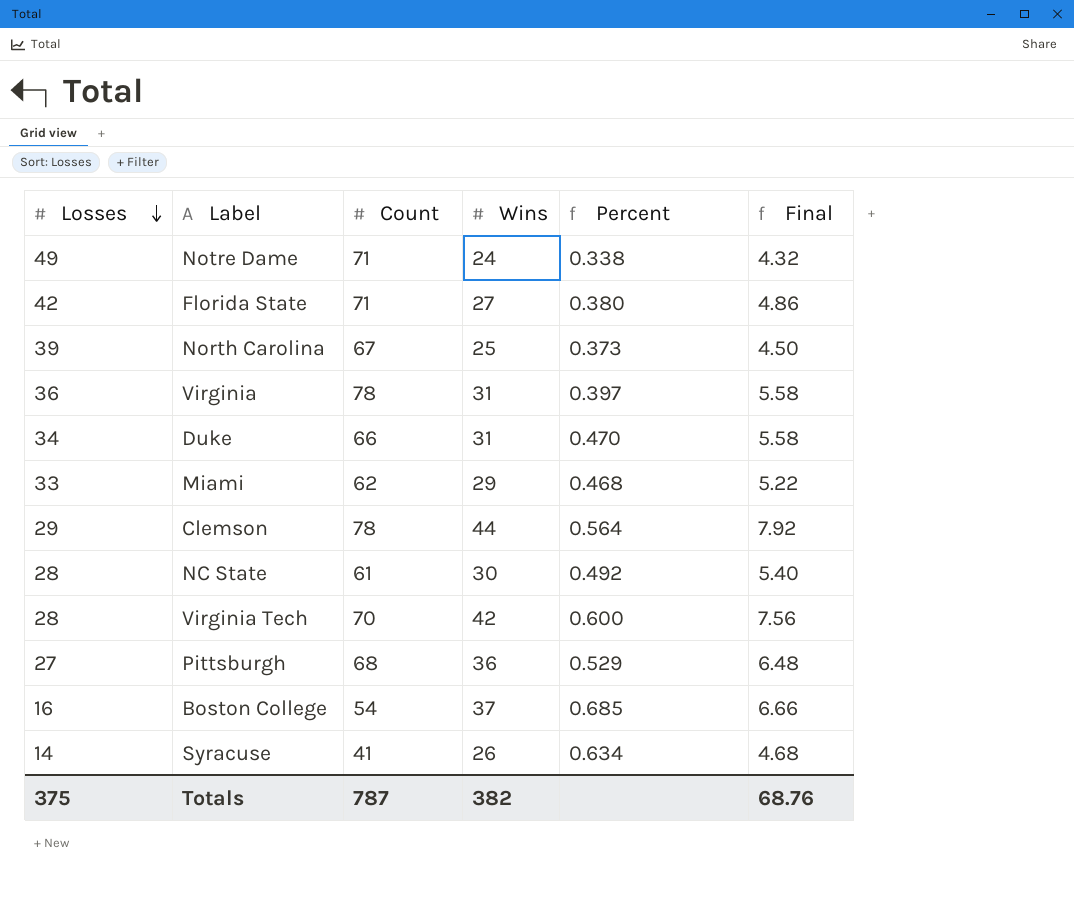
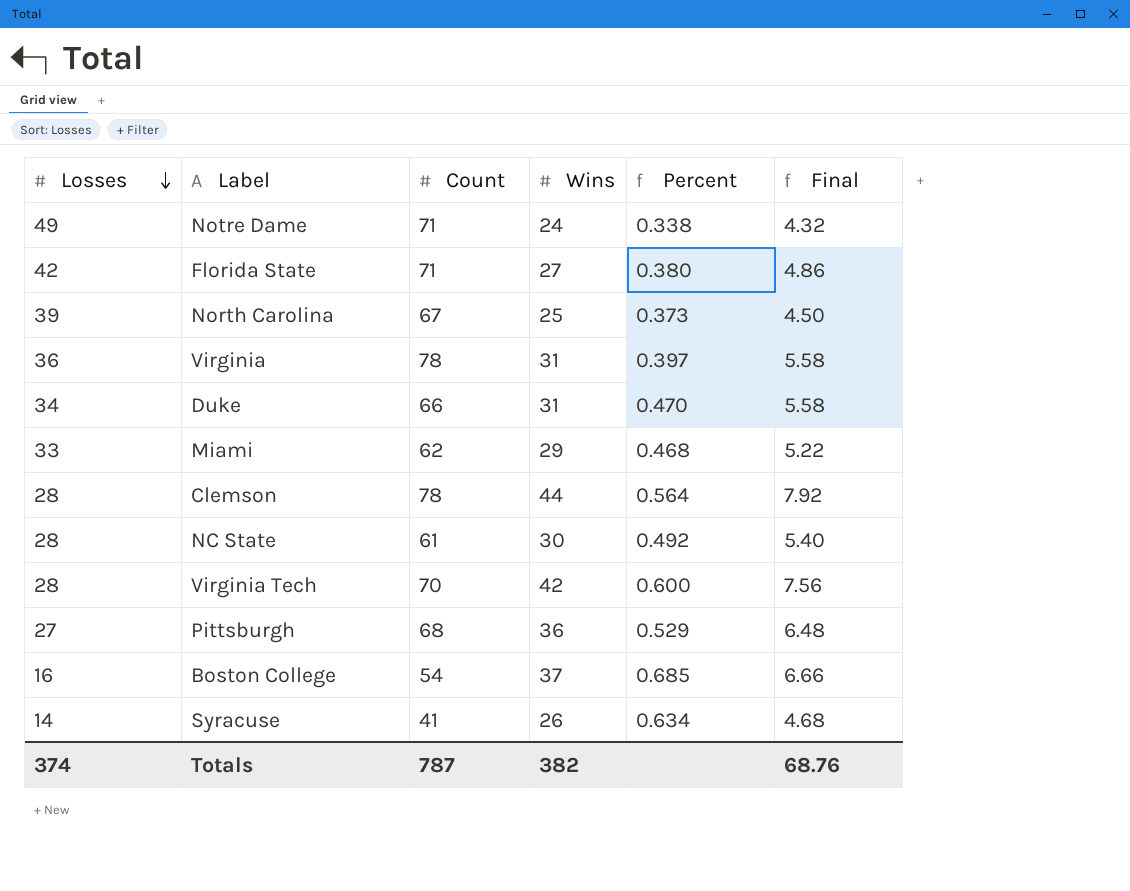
Clemson | Losses: 29 -> 28
Totals | Losses: 375 -> 374

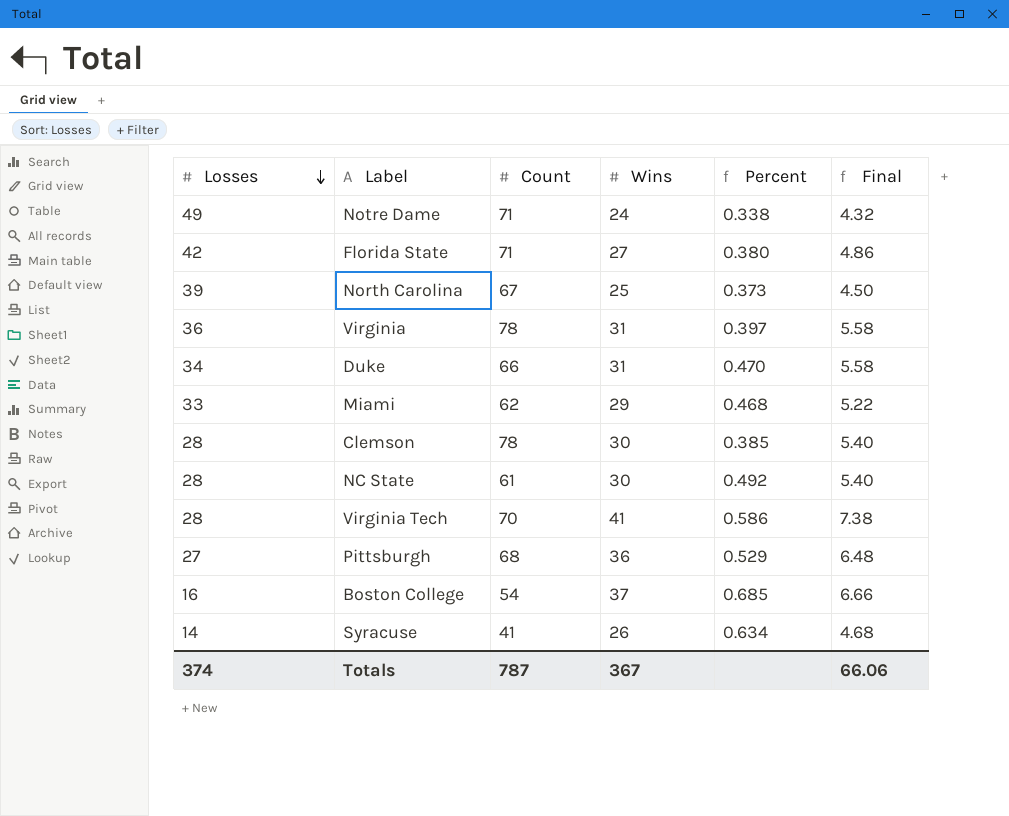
Clemson | Wins: 44 -> 30
Clemson | Percent: 0.564 -> 0.385
Clemson | Final: 7.92 -> 5.40
Virginia Tech | Wins: 42 -> 41
Virginia Tech | Percent: 0.600 -> 0.586
Virginia Tech | Final: 7.56 -> 7.38
Totals | Wins: 382 -> 367
Totals | Final: 68.76 -> 66.06

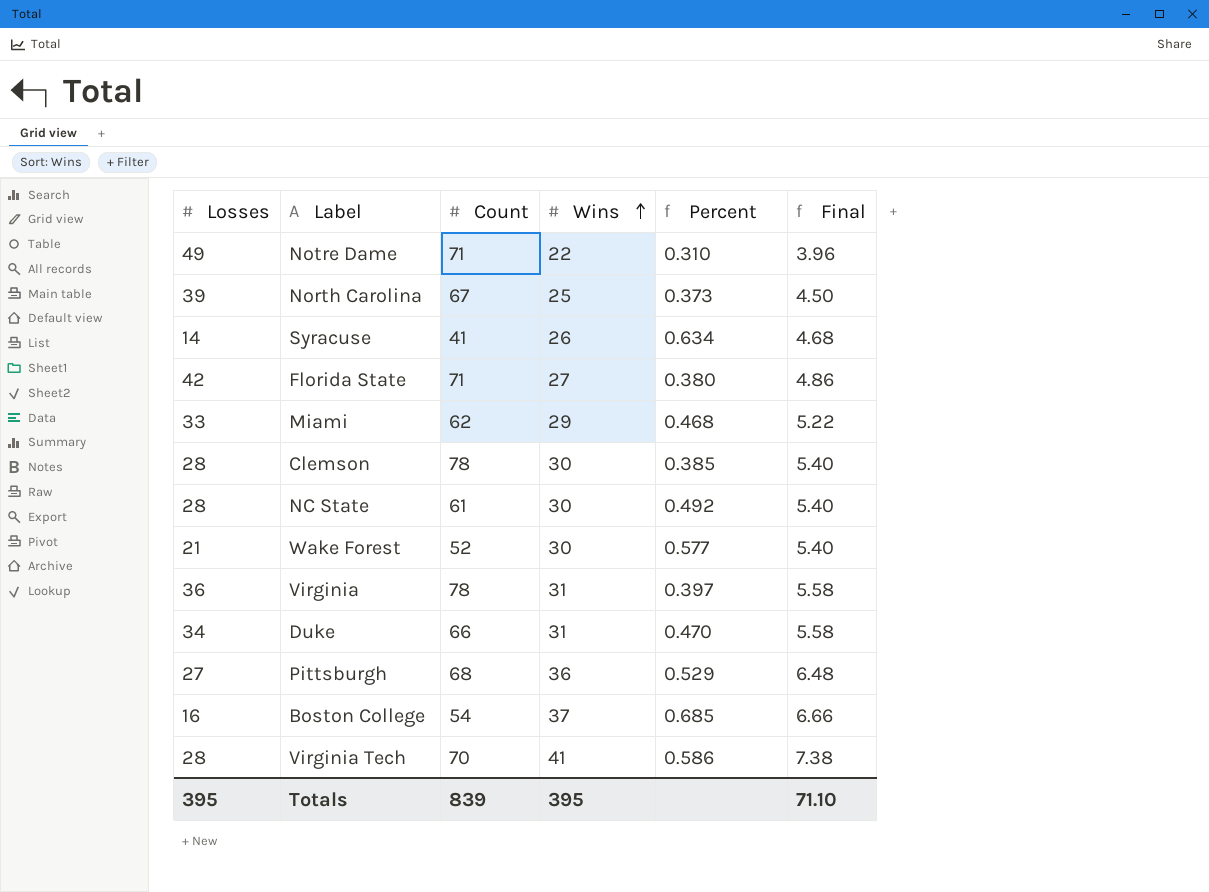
row order: Losses descending -> Wins ascending
Notre Dame | Wins: 24 -> 22
Notre Dame | Percent: 0.338 -> 0.310
Notre Dame | Final: 4.32 -> 3.96
row Wake Forest: none -> 21 | 52 | 30 | 0.577 | 5.40
Totals | Losses: 374 -> 395
Totals | Count: 787 -> 839
Totals | Wins: 367 -> 395
Totals | Final: 66.06 -> 71.10

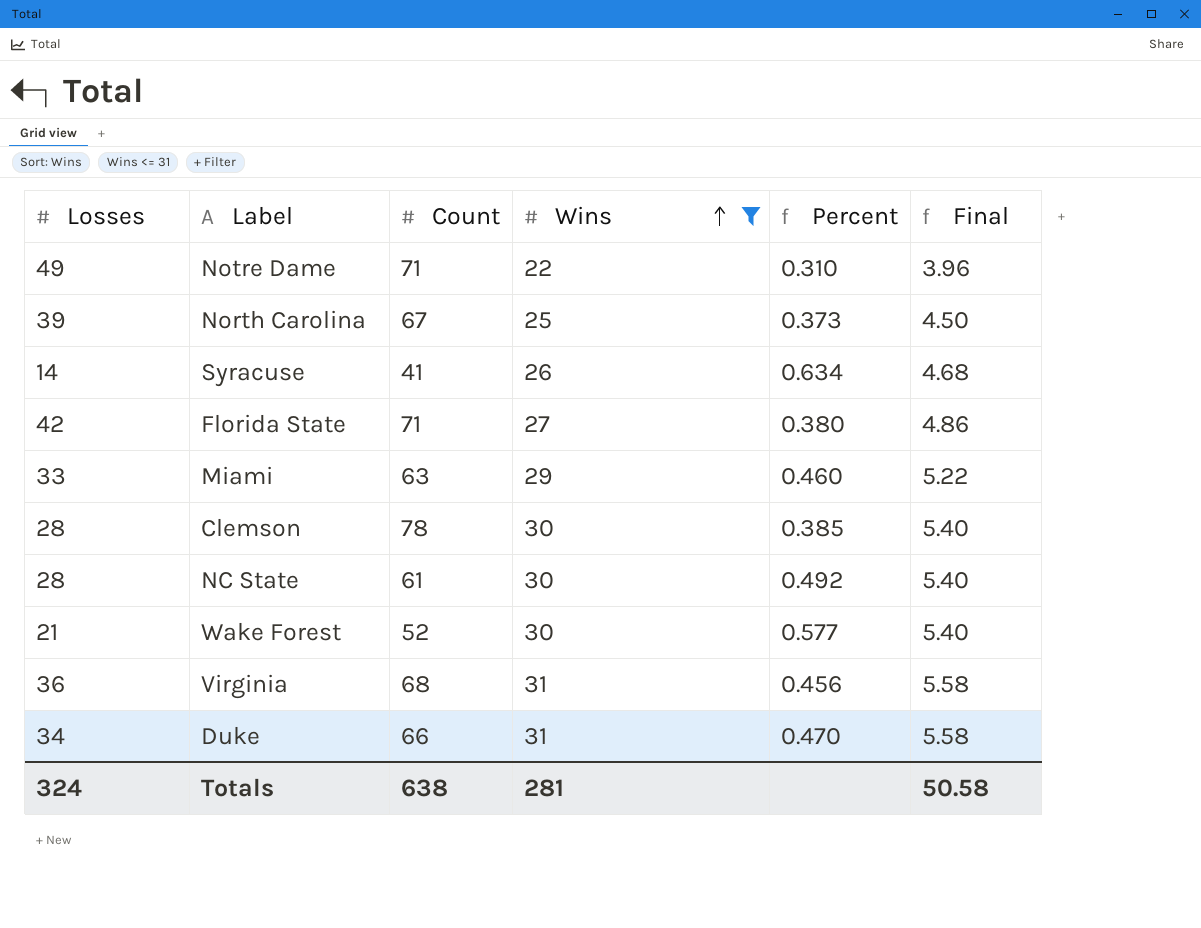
filter: none -> Wins <= 31
Miami | Count: 62 -> 63
Miami | Percent: 0.468 -> 0.460
Virginia | Count: 78 -> 68
Virginia | Percent: 0.397 -> 0.456
Totals | Losses: 395 -> 324
Totals | Count: 839 -> 638
Totals | Wins: 395 -> 281
Totals | Final: 71.10 -> 50.58

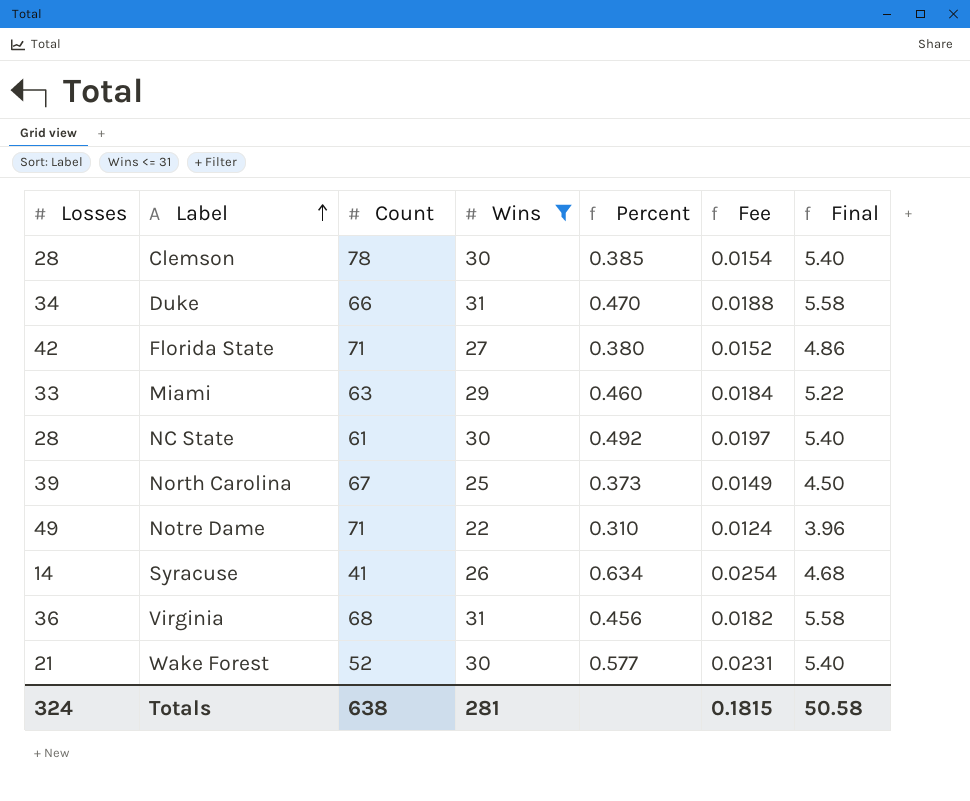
row order: Wins ascending -> Label ascending
column Fee | formula: none -> [Percent] * 0.04

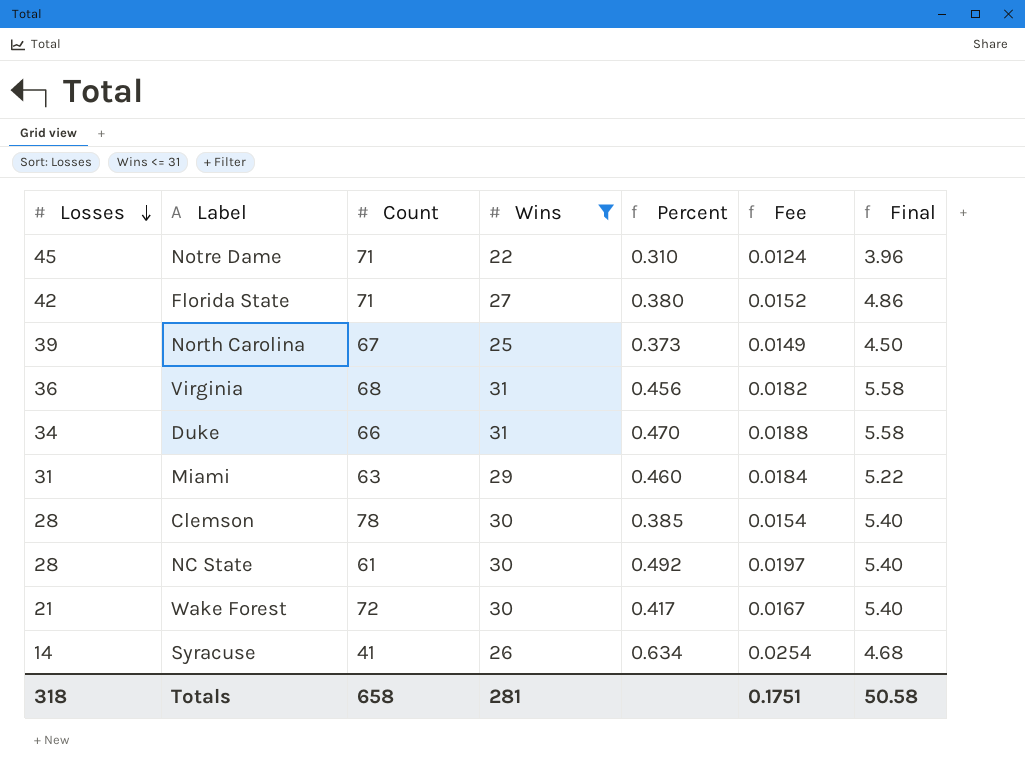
row order: Label ascending -> Losses descending
Notre Dame | Losses: 49 -> 45
Miami | Losses: 33 -> 31
Wake Forest | Count: 52 -> 72
Wake Forest | Percent: 0.577 -> 0.417
Wake Forest | Fee: 0.0231 -> 0.0167
Totals | Losses: 324 -> 318
Totals | Count: 638 -> 658
Totals | Fee: 0.1815 -> 0.1751

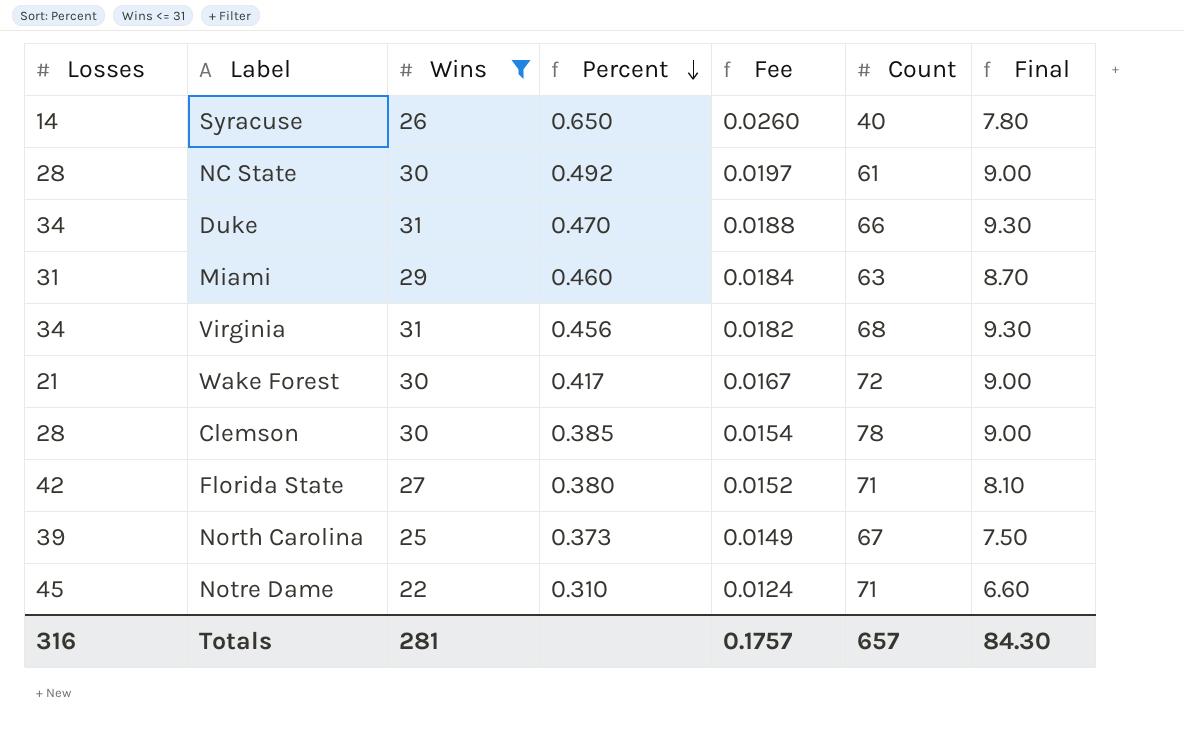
row order: Losses descending -> Percent descending
column Count | position: 3 -> 6
column Final | formula: [Wins] * 0.18 -> [Wins] * 0.3
Syracuse | Percent: 0.634 -> 0.650
Syracuse | Fee: 0.0254 -> 0.0260
Syracuse | Count: 41 -> 40
Virginia | Losses: 36 -> 34
Totals | Losses: 318 -> 316
Totals | Fee: 0.1751 -> 0.1757
Totals | Count: 658 -> 657
Totals | Final: 50.58 -> 84.30

